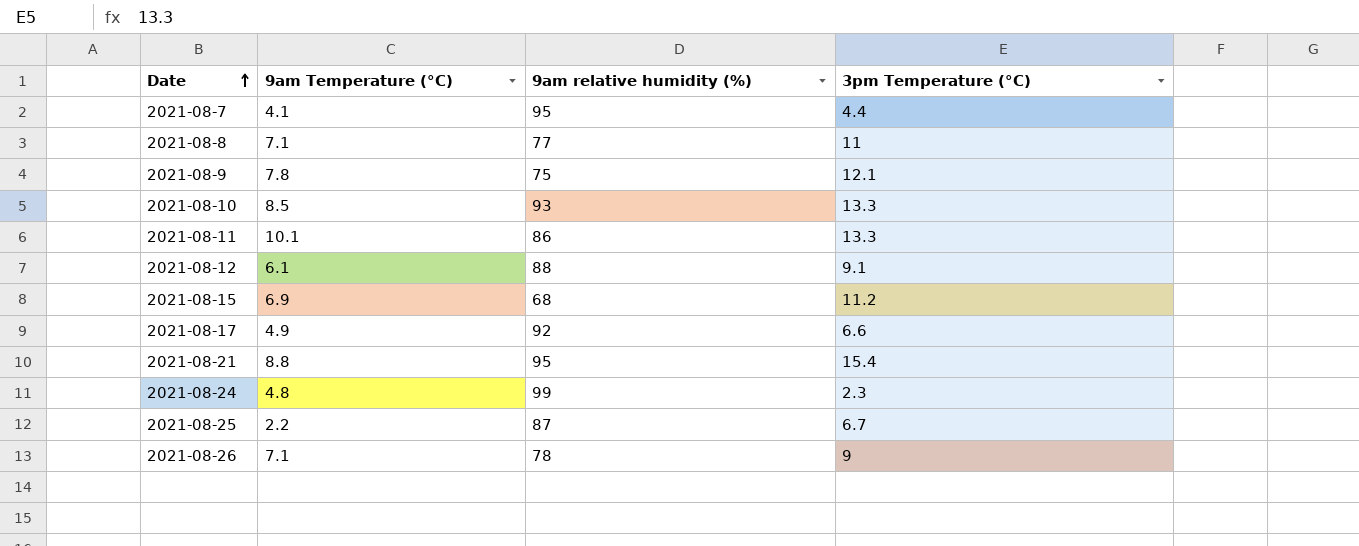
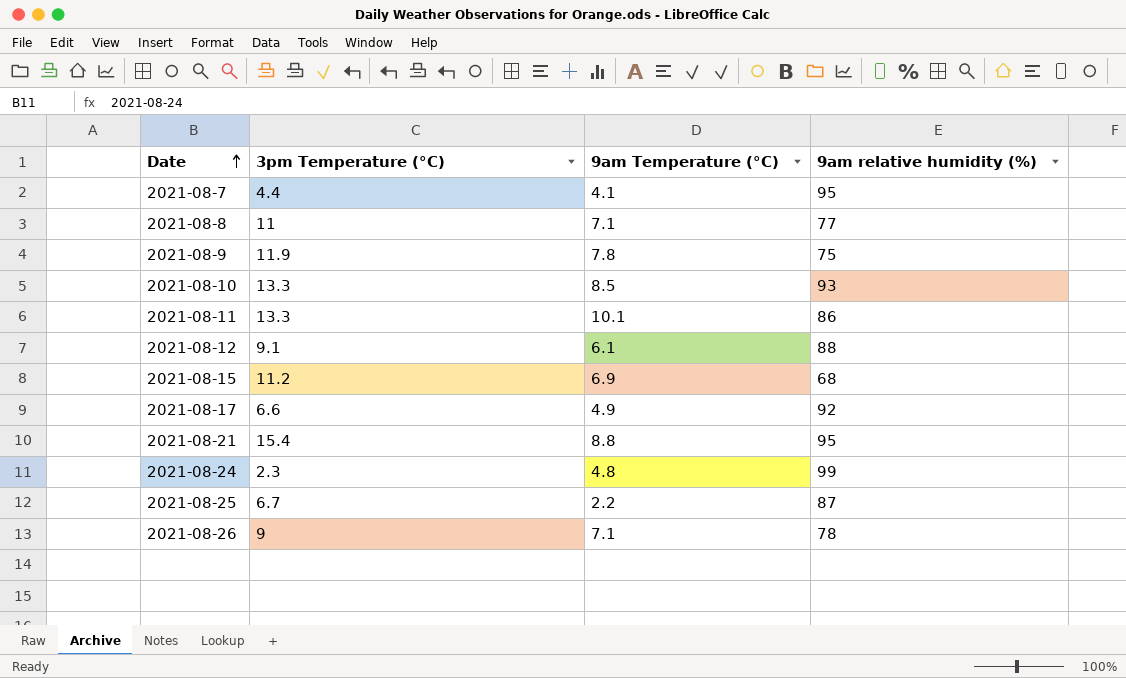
column 3pm Temperature (°C) | position: 4 -> 2
2021-08-9 | 3pm Temperature (°C): 12.1 -> 11.9

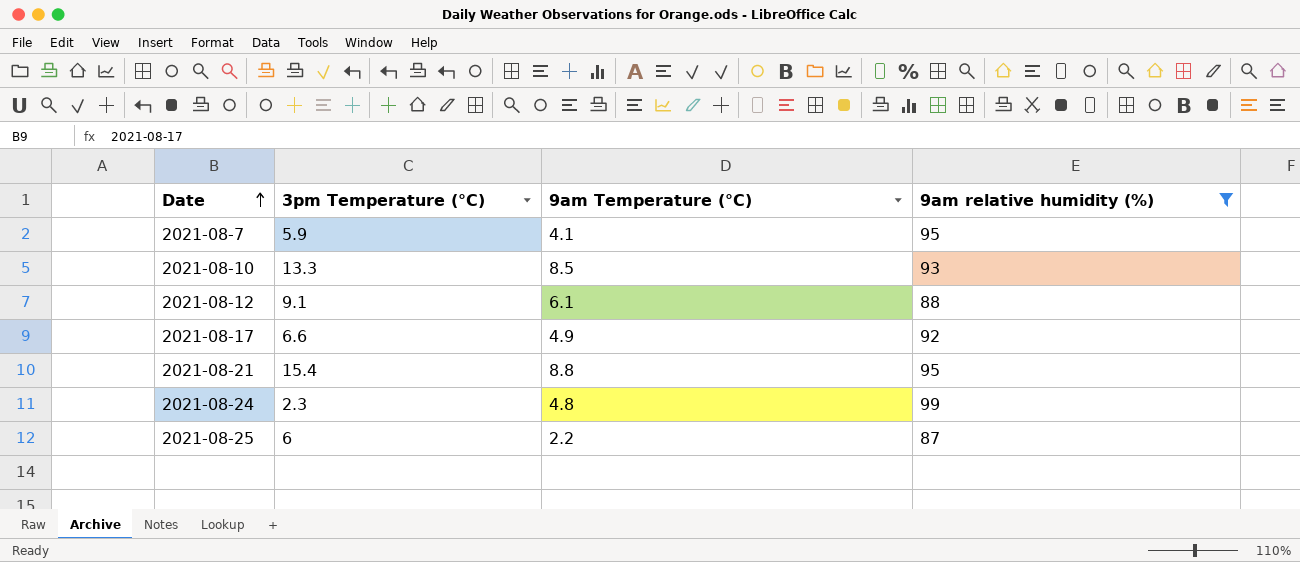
filter: none -> 9am relative humidity (%) >= 87
2021-08-7 | 3pm Temperature (°C): 4.4 -> 5.9
2021-08-25 | 3pm Temperature (°C): 6.7 -> 6

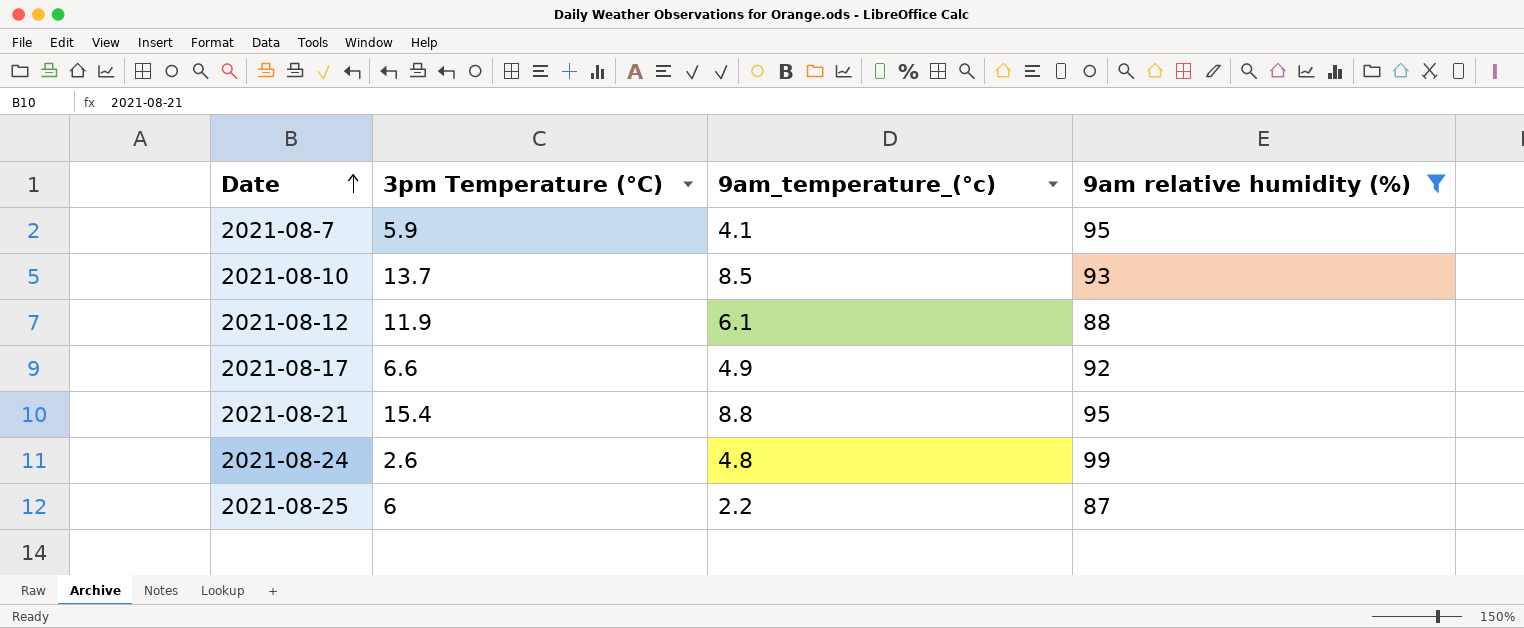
column name: 9am Temperature (°C) -> 9am_temperature_(°c)
2021-08-10 | 3pm Temperature (°C): 13.3 -> 13.7
2021-08-12 | 3pm Temperature (°C): 9.1 -> 11.9
2021-08-24 | 3pm Temperature (°C): 2.3 -> 2.6

